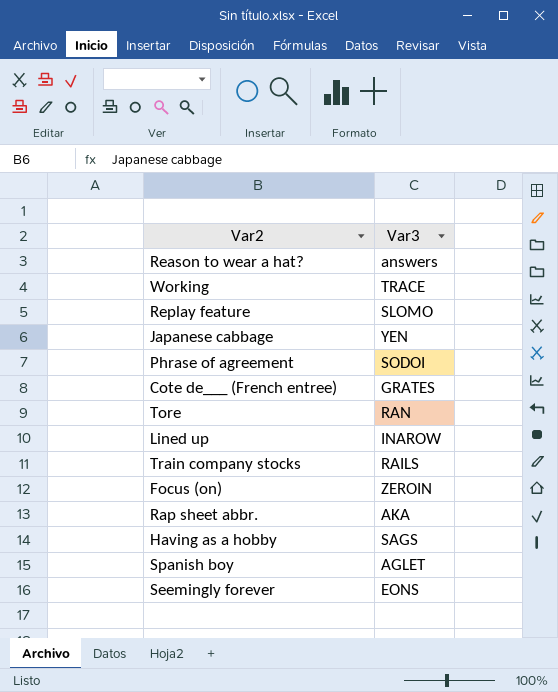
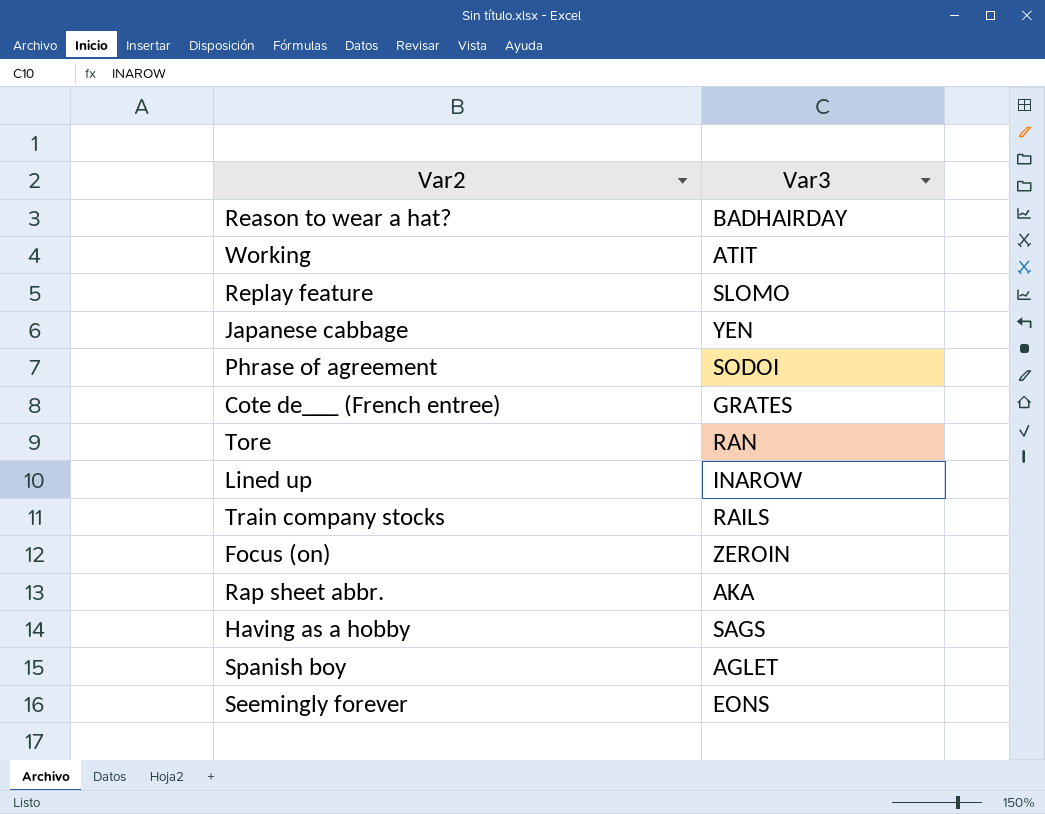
Reason to wear a hat? | Var3: answers -> BADHAIRDAY
Working | Var3: TRACE -> ATIT

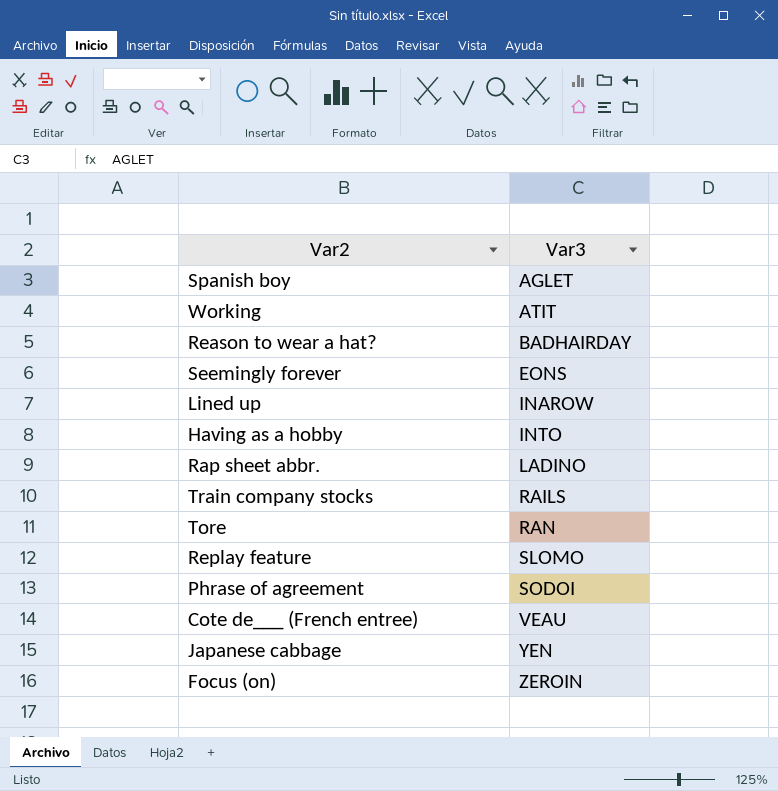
row order: none -> Var3 ascending
Having as a hobby | Var3: SAGS -> INTO
Rap sheet abbr. | Var3: AKA -> LADINO
Cote de___ (French entree) | Var3: GRATES -> VEAU

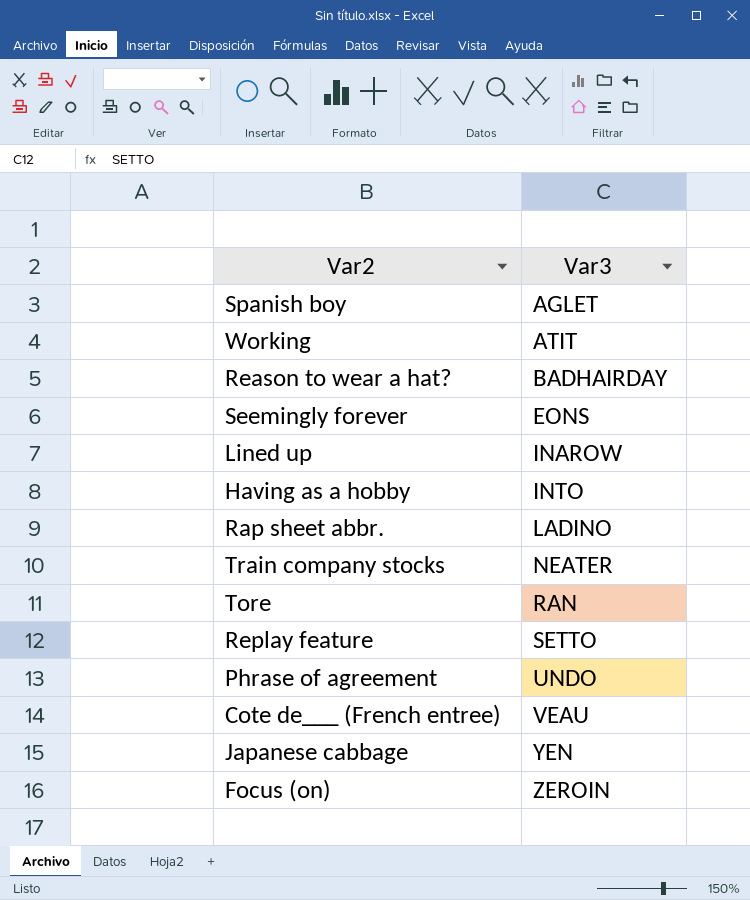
Train company stocks | Var3: RAILS -> NEATER
Replay feature | Var3: SLOMO -> SETTO
Phrase of agreement | Var3: SODOI -> UNDO

